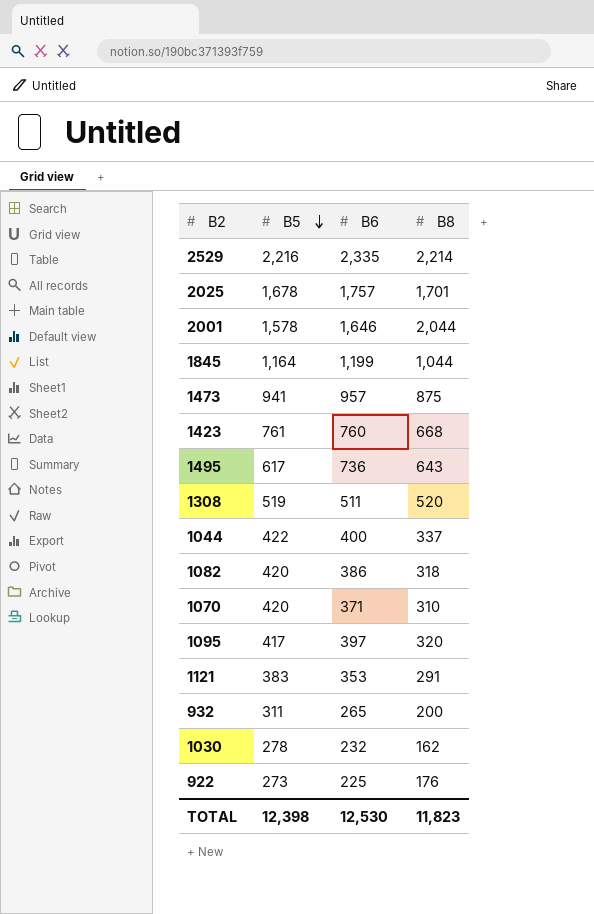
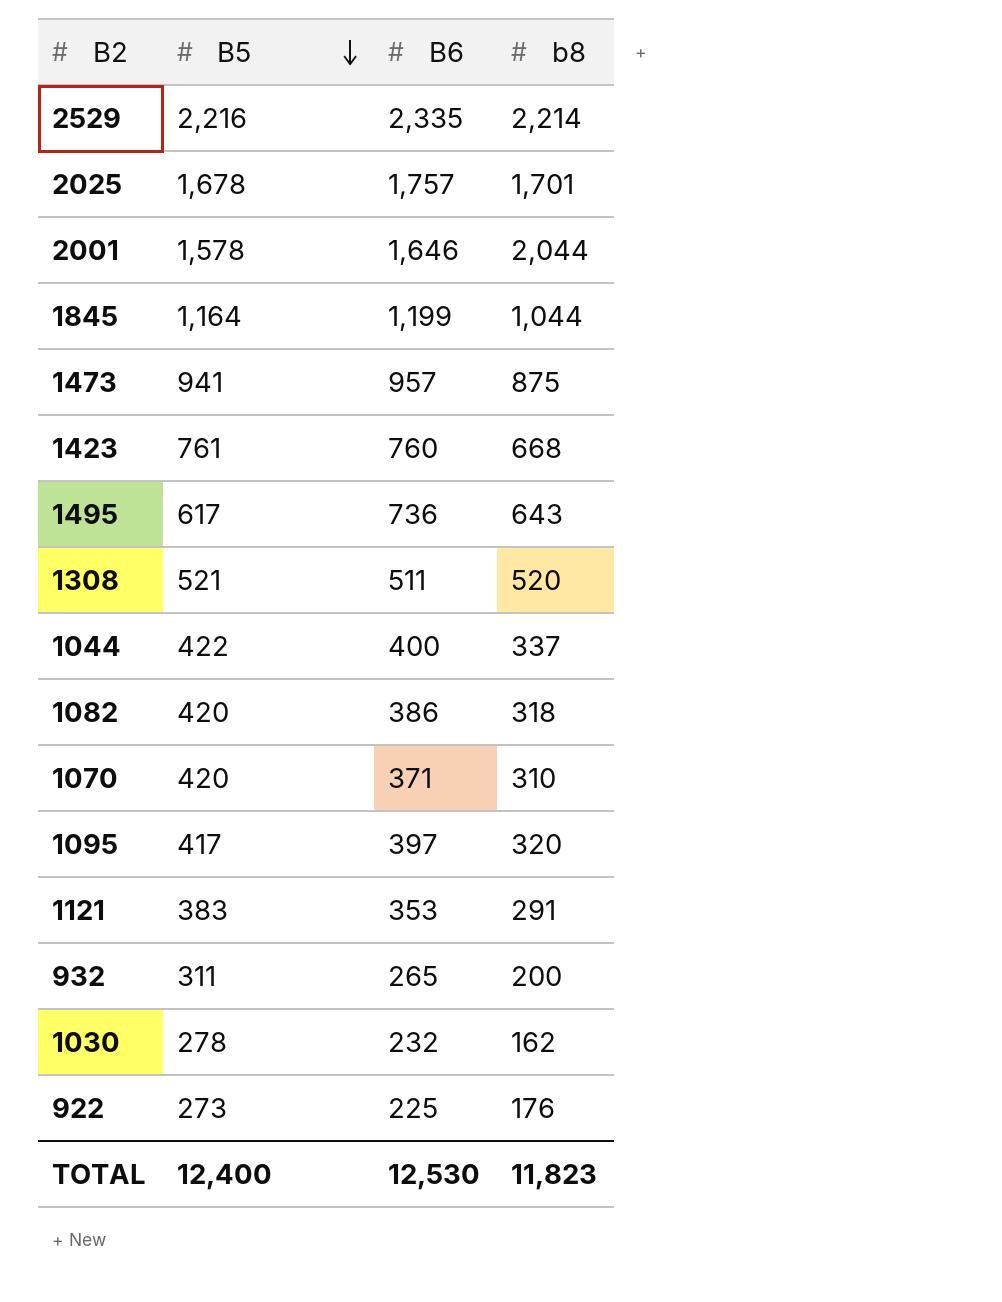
column name: B8 -> b8
1308 | B5: 519 -> 521
TOTAL | B5: 12,398 -> 12,400

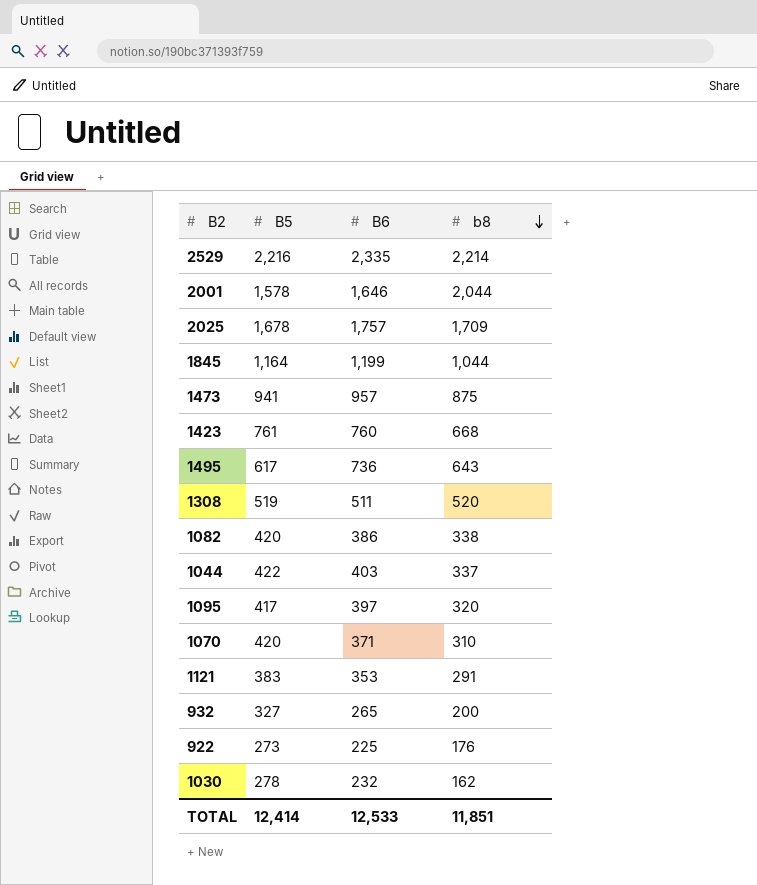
row order: B5 descending -> b8 descending
2025 | b8: 1,701 -> 1,709
1308 | B5: 521 -> 519
1082 | b8: 318 -> 338
1044 | B6: 400 -> 403
932 | B5: 311 -> 327
TOTAL | B5: 12,400 -> 12,414
TOTAL | B6: 12,530 -> 12,533
TOTAL | b8: 11,823 -> 11,851

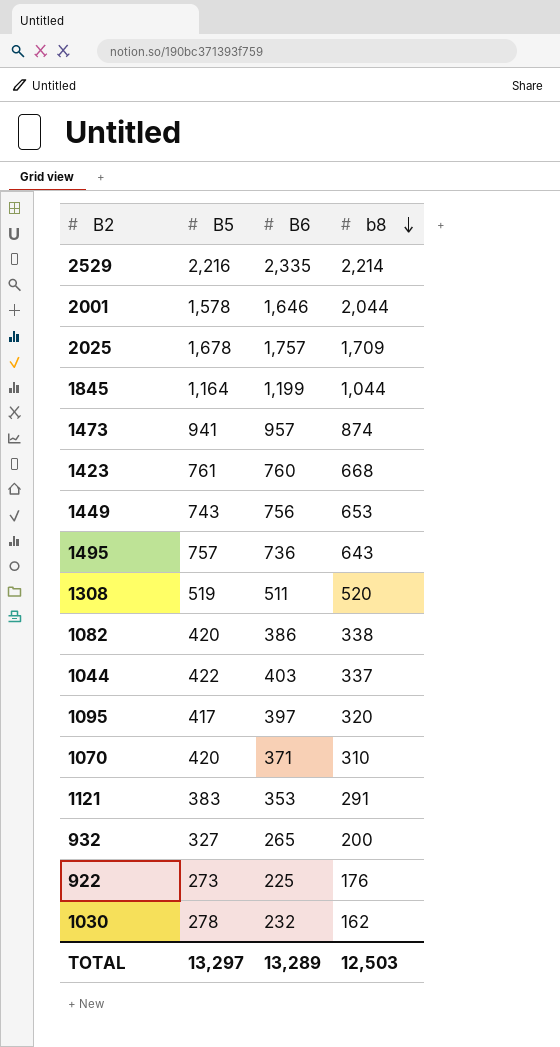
1473 | b8: 875 -> 874
row 1449: none -> 743 | 756 | 653
1495 | B5: 617 -> 757
TOTAL | B5: 12,414 -> 13,297
TOTAL | B6: 12,533 -> 13,289
TOTAL | b8: 11,851 -> 12,503

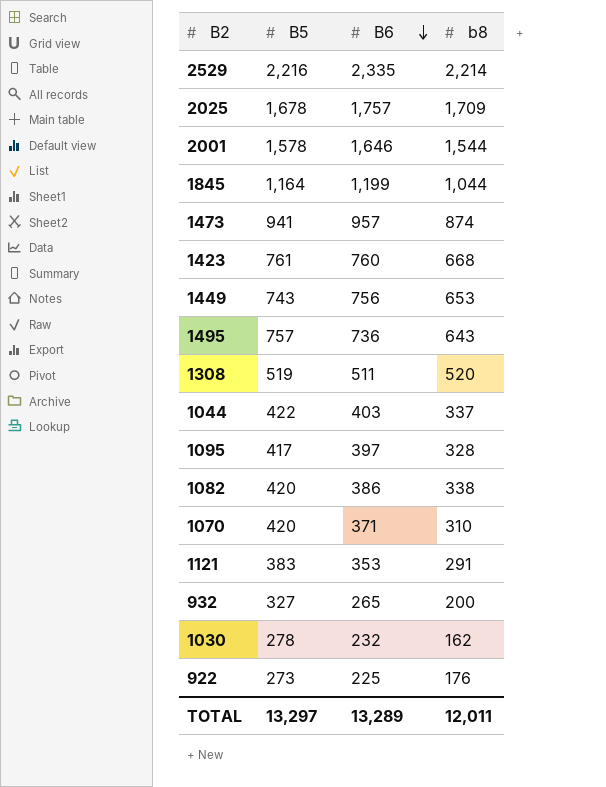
row order: b8 descending -> B6 descending
2001 | b8: 2,044 -> 1,544
1095 | b8: 320 -> 328
TOTAL | b8: 12,503 -> 12,011

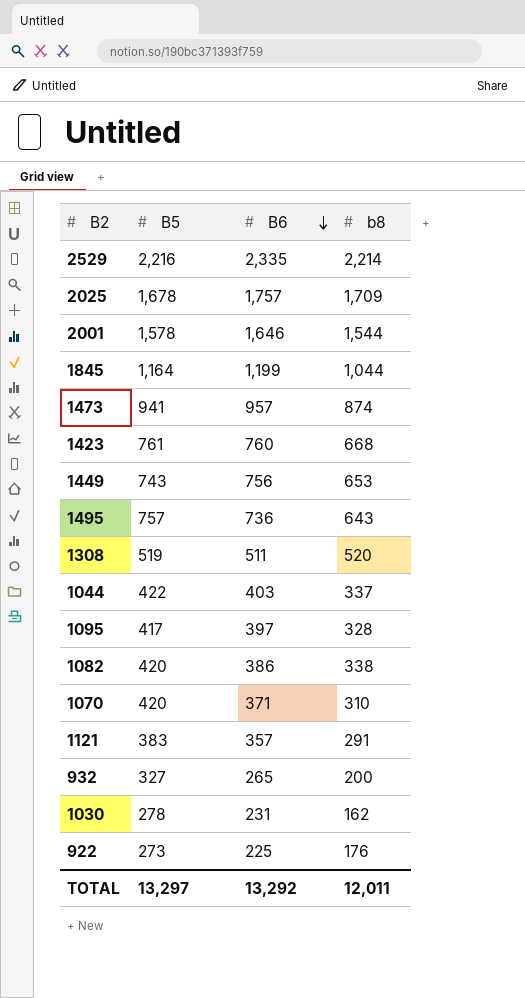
1121 | B6: 353 -> 357
1030 | B6: 232 -> 231
TOTAL | B6: 13,289 -> 13,292

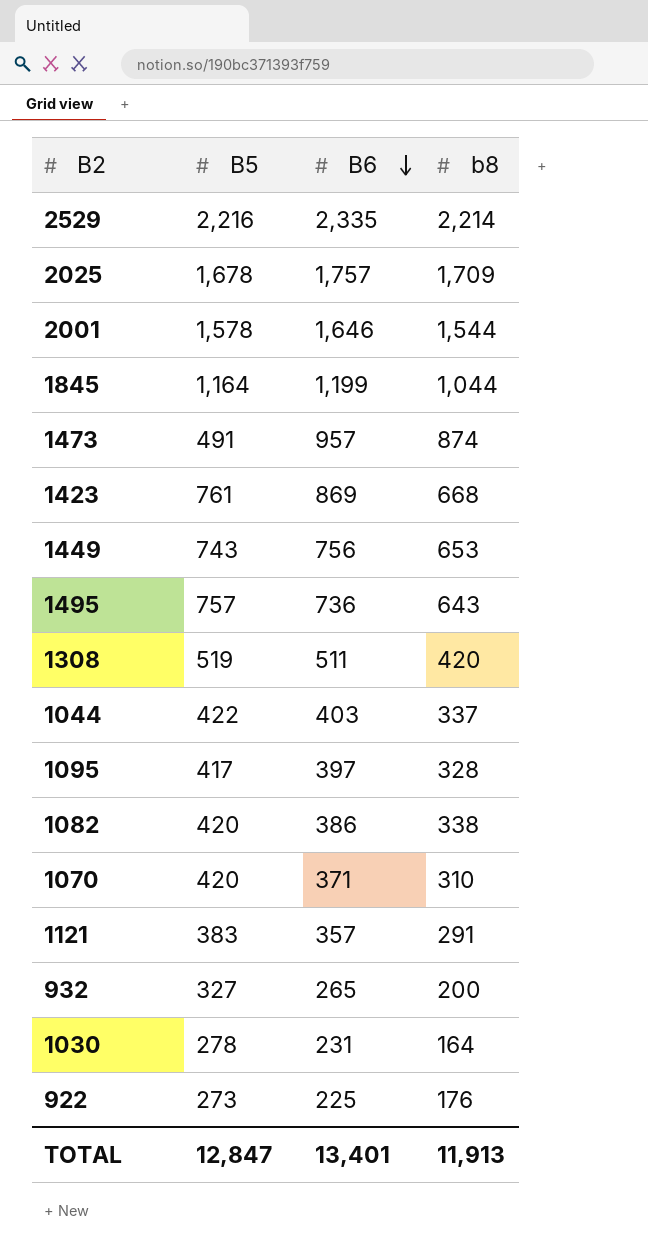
1473 | B5: 941 -> 491
1423 | B6: 760 -> 869
1308 | b8: 520 -> 420
1030 | b8: 162 -> 164
TOTAL | B5: 13,297 -> 12,847
TOTAL | B6: 13,292 -> 13,401
TOTAL | b8: 12,011 -> 11,913

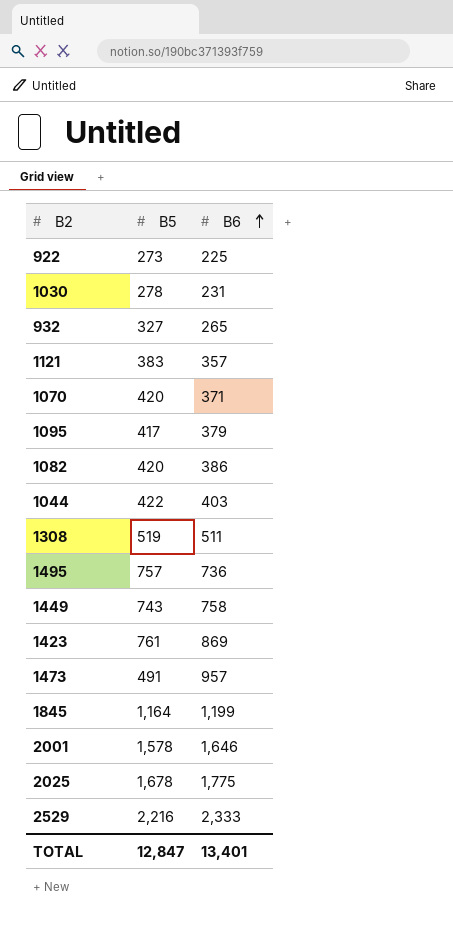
row order: B6 descending -> B6 ascending
column b8 | position: 4 -> none
1095 | B6: 397 -> 379
1449 | B6: 756 -> 758
2025 | B6: 1,757 -> 1,775
2529 | B6: 2,335 -> 2,333

